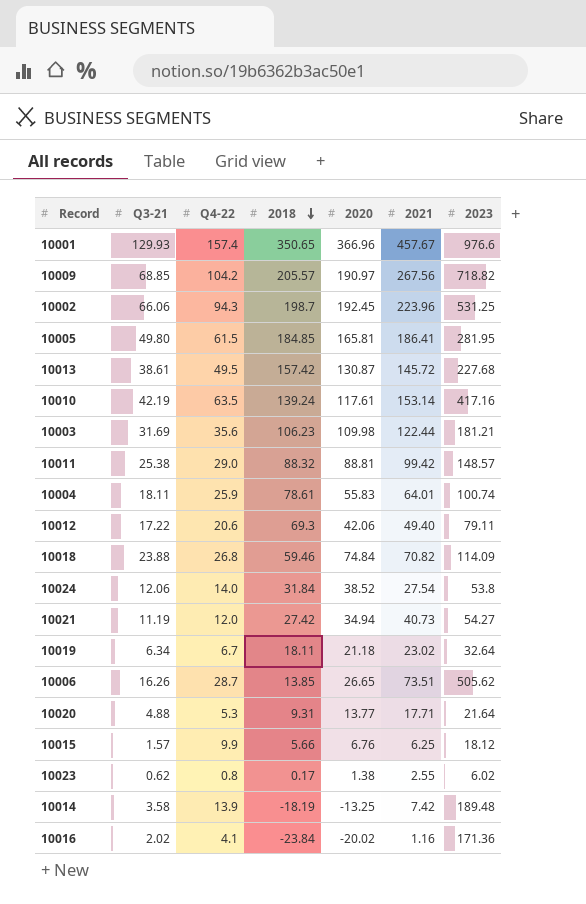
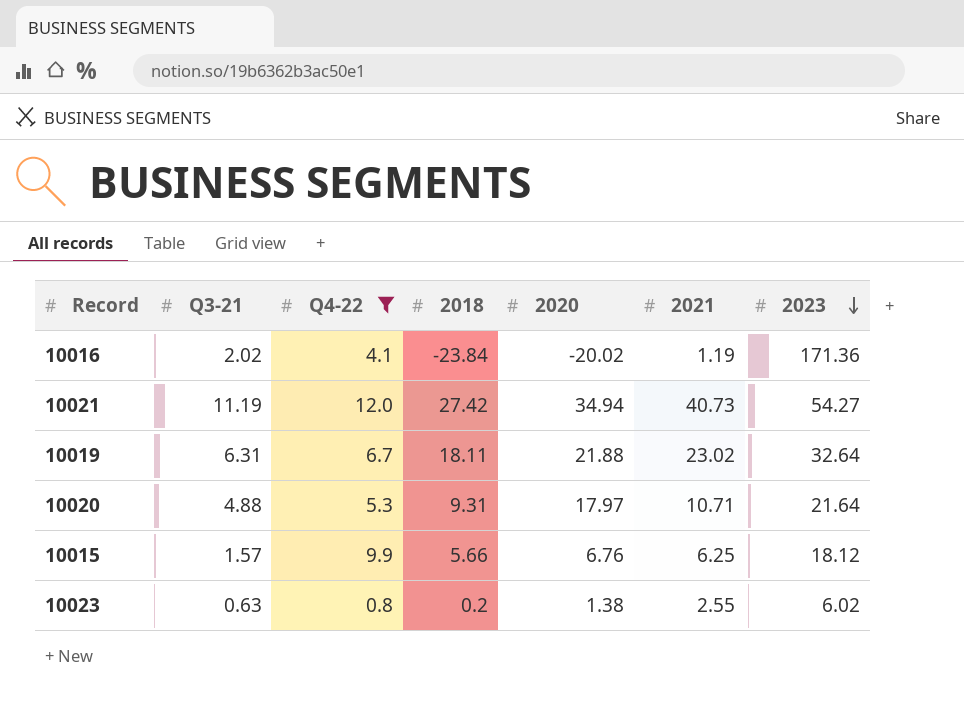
filter: none -> Q4-22 <= 12.0
row order: 2018 descending -> 2023 descending
10016 | 2021: 1.16 -> 1.19
10019 | Q3-21: 6.34 -> 6.31
10019 | 2020: 21.18 -> 21.88
10020 | 2020: 13.77 -> 17.97
10020 | 2021: 17.71 -> 10.71
10023 | Q3-21: 0.62 -> 0.63
10023 | 2018: 0.17 -> 0.2

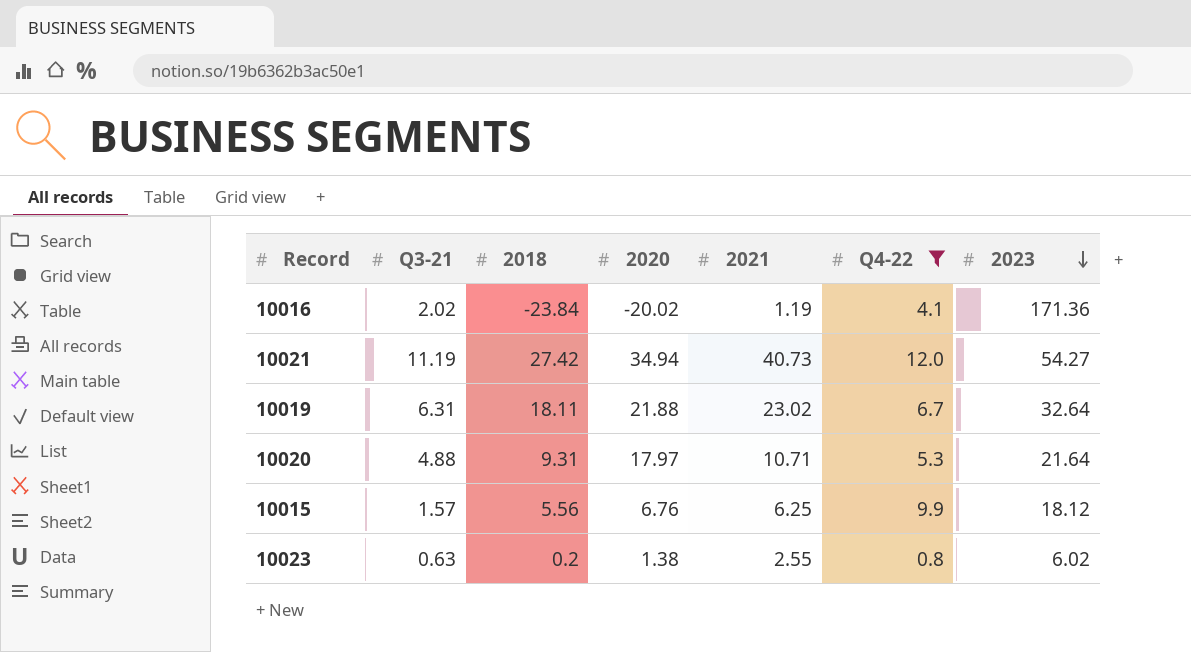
column Q4-22 | position: 3 -> 6
10015 | 2018: 5.66 -> 5.56

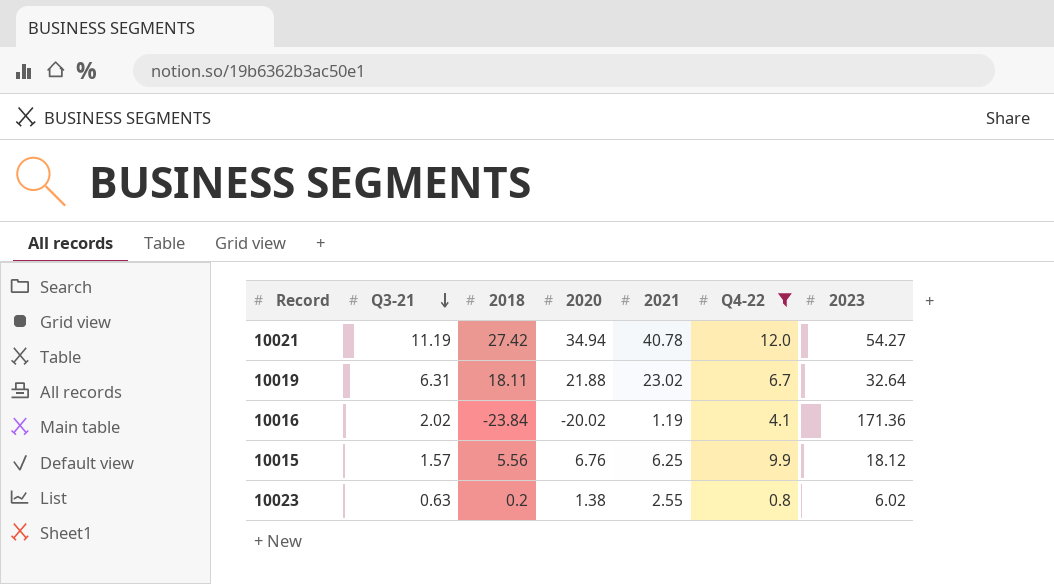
row order: 2023 descending -> Q3-21 descending
row 10020: 4.88 | 9.31 | 17.97 | 10.71 | 5.3 | 21.64 -> none
10021 | 2021: 40.73 -> 40.78

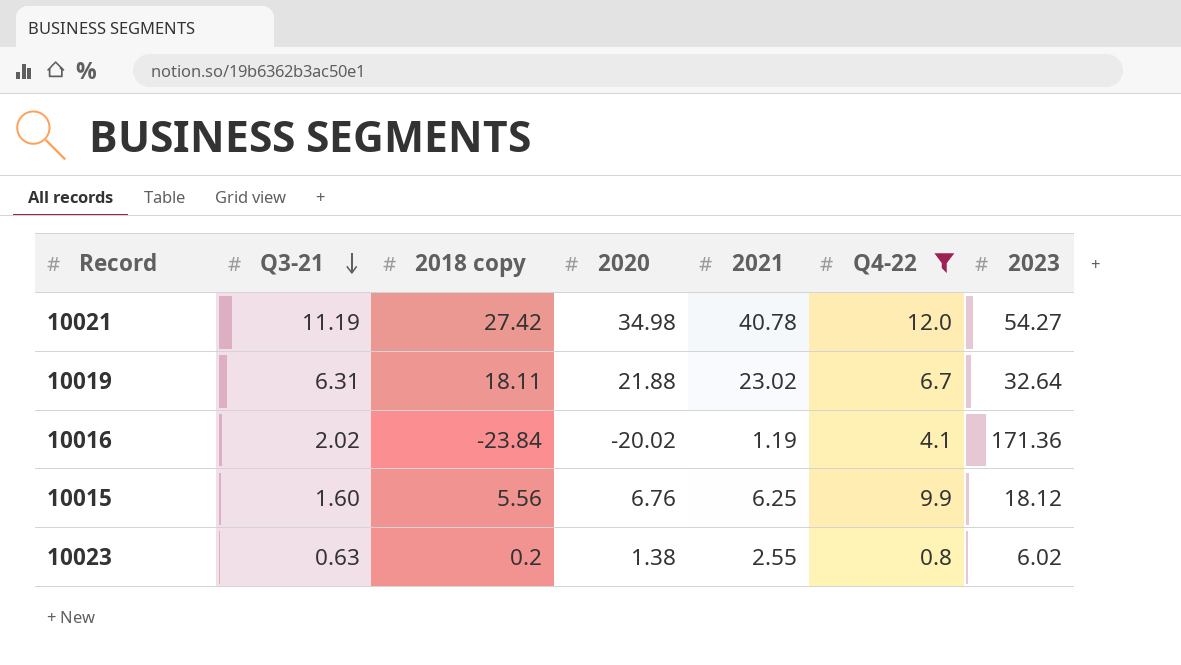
column name: 2018 -> 2018 copy
10021 | 2020: 34.94 -> 34.98
10015 | Q3-21: 1.57 -> 1.60

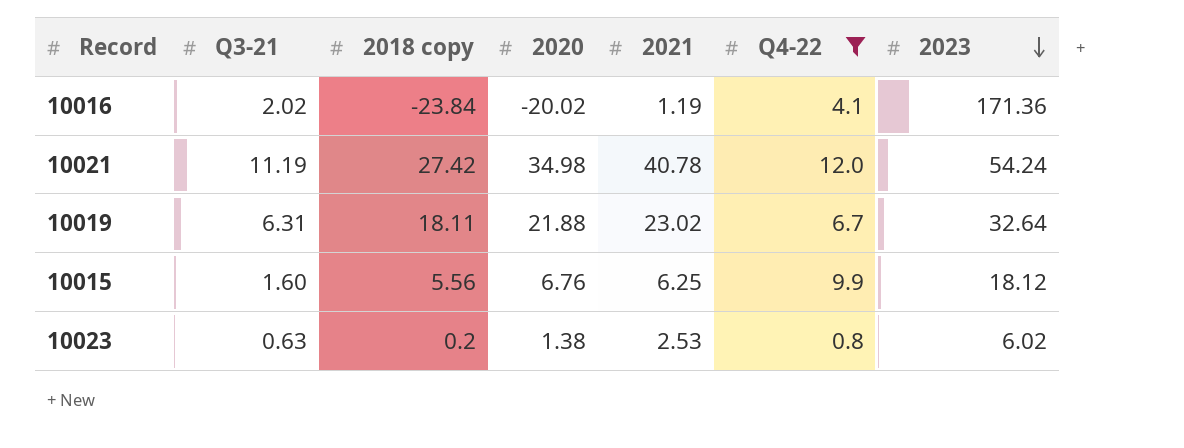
row order: Q3-21 descending -> 2023 descending
10021 | 2023: 54.27 -> 54.24
10023 | 2021: 2.55 -> 2.53

